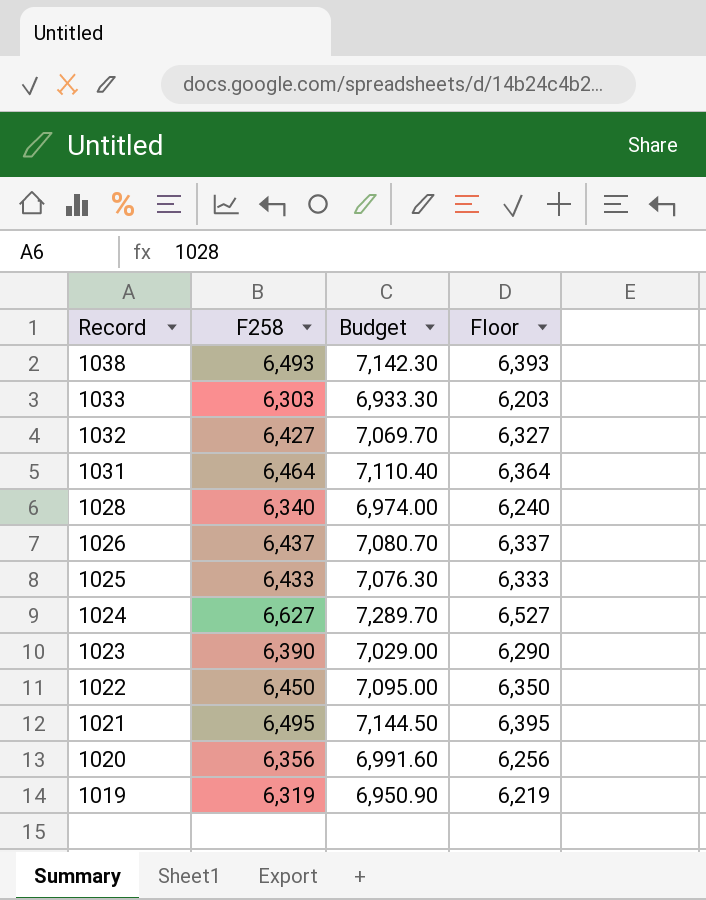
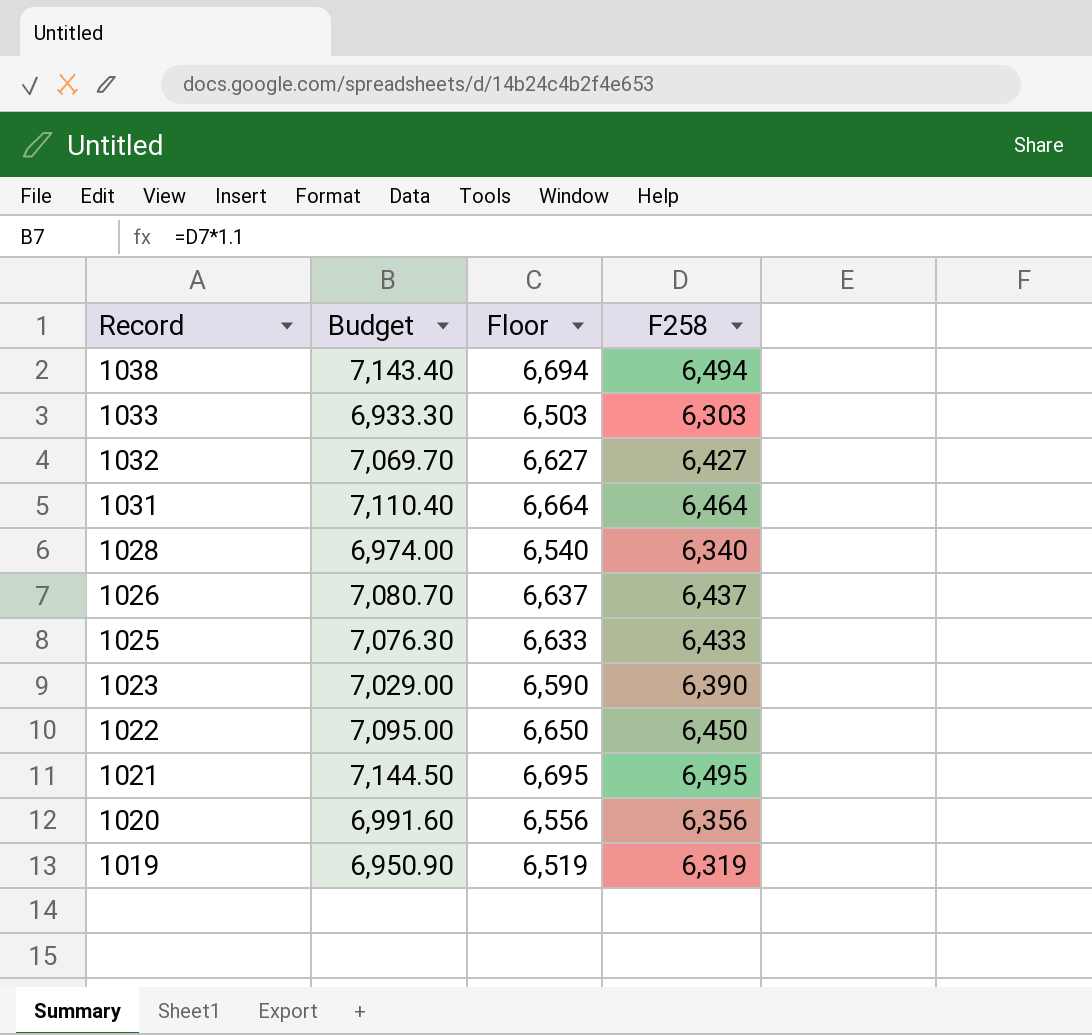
column Floor | formula: [F258] - 100 -> [F258] + 200
column F258 | position: 2 -> 4
row 1024: 6,627 | 7,289.70 | 6,527 -> none
1038 | Budget: 7,142.30 -> 7,143.40
1038 | F258: 6,493 -> 6,494

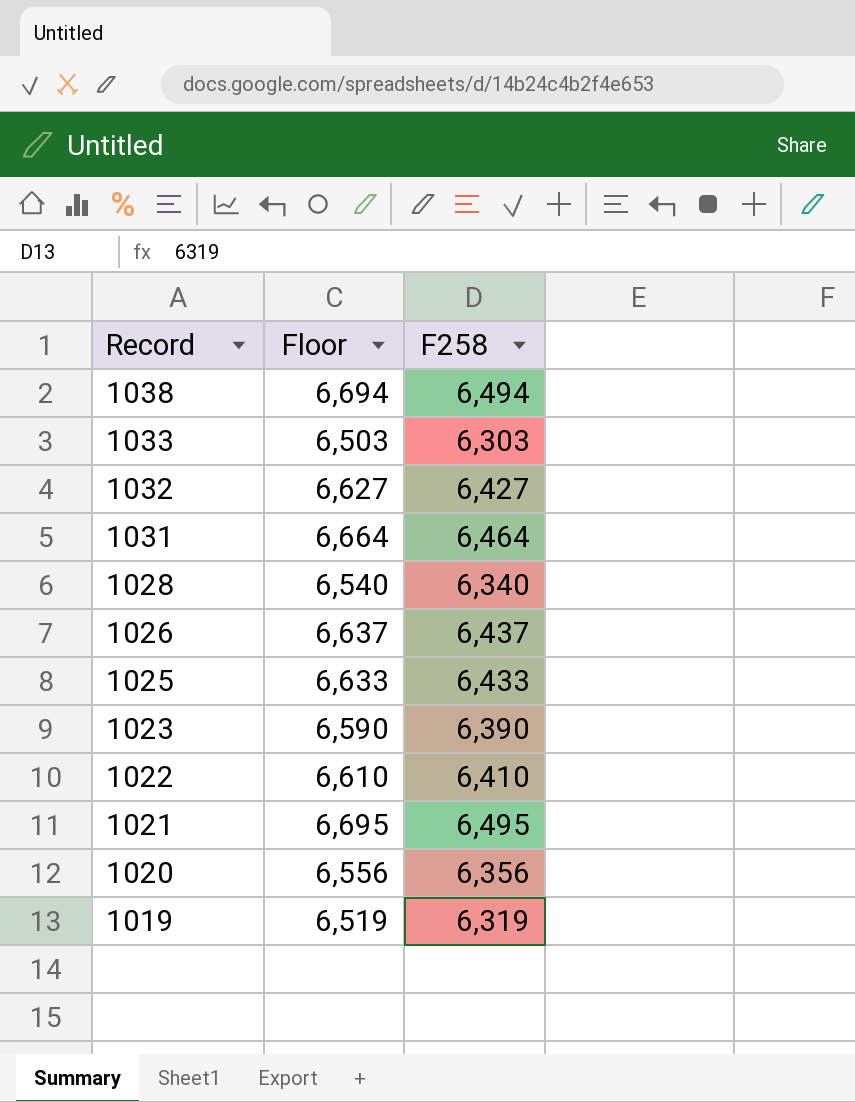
column Budget | formula: [F258] * 1.1 -> none
1022 | Floor: 6,650 -> 6,610
1022 | F258: 6,450 -> 6,410

